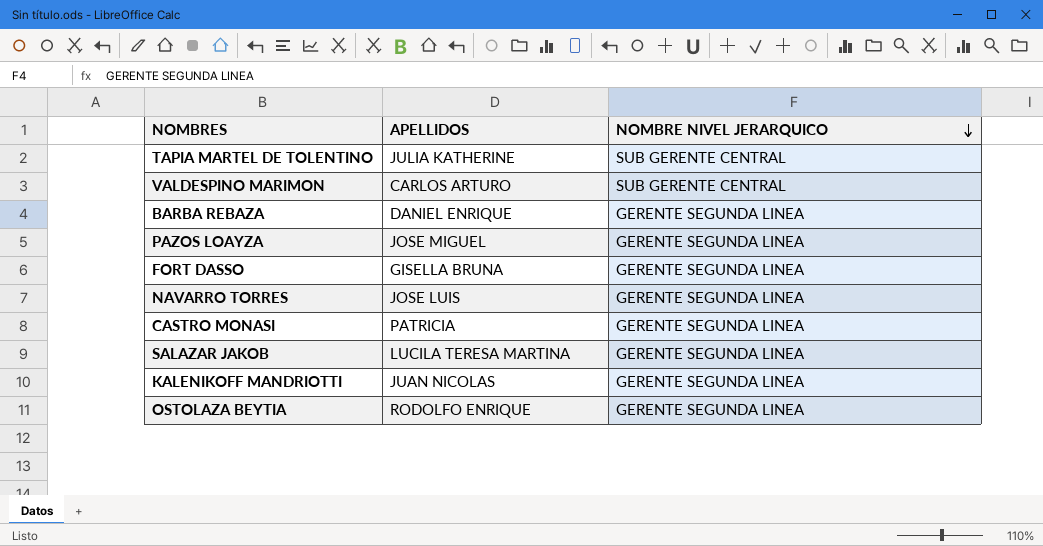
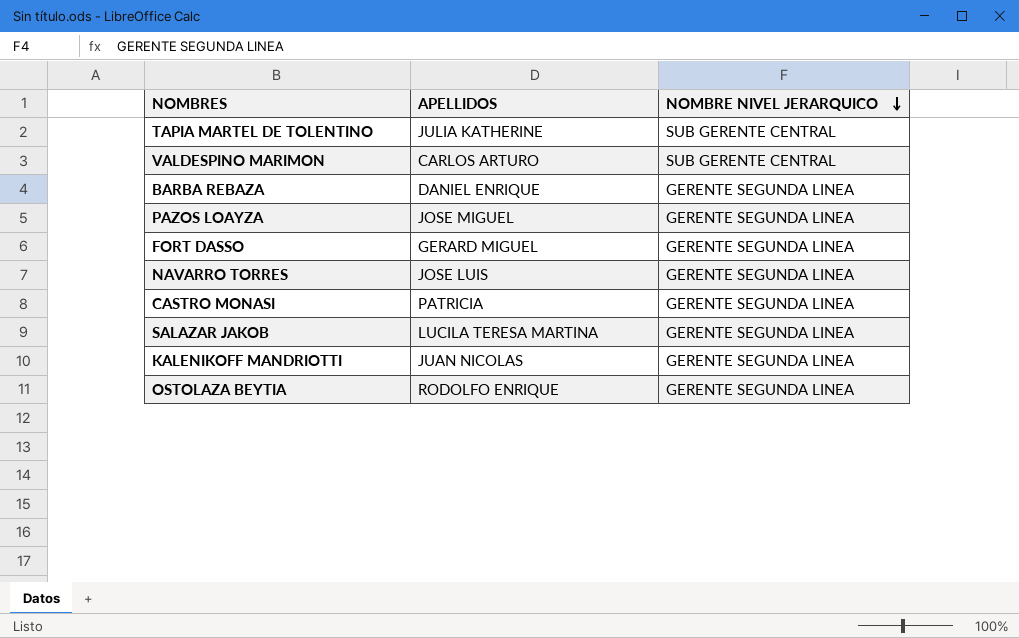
FORT DASSO | APELLIDOS: GISELLA BRUNA -> GERARD MIGUEL

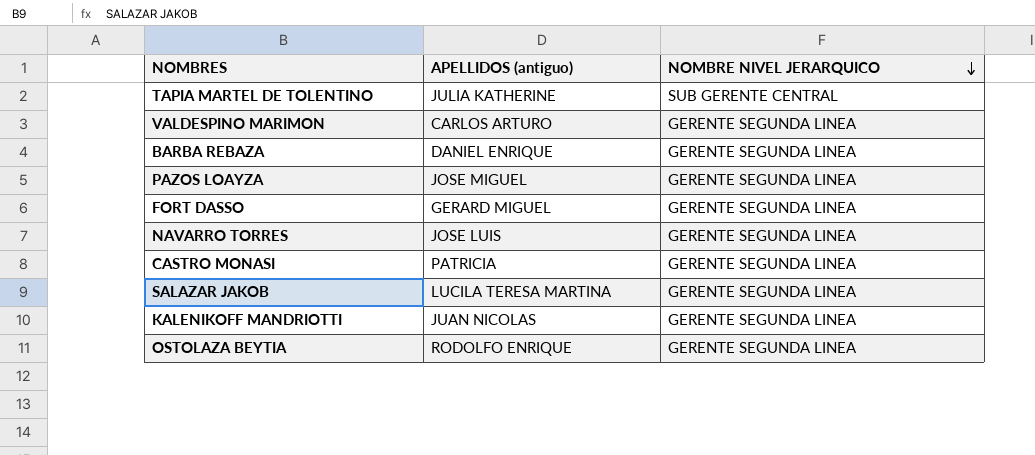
column name: APELLIDOS -> APELLIDOS (antiguo)
VALDESPINO MARIMON | NOMBRE NIVEL JERARQUICO: SUB GERENTE CENTRAL -> GERENTE SEGUNDA LINEA

